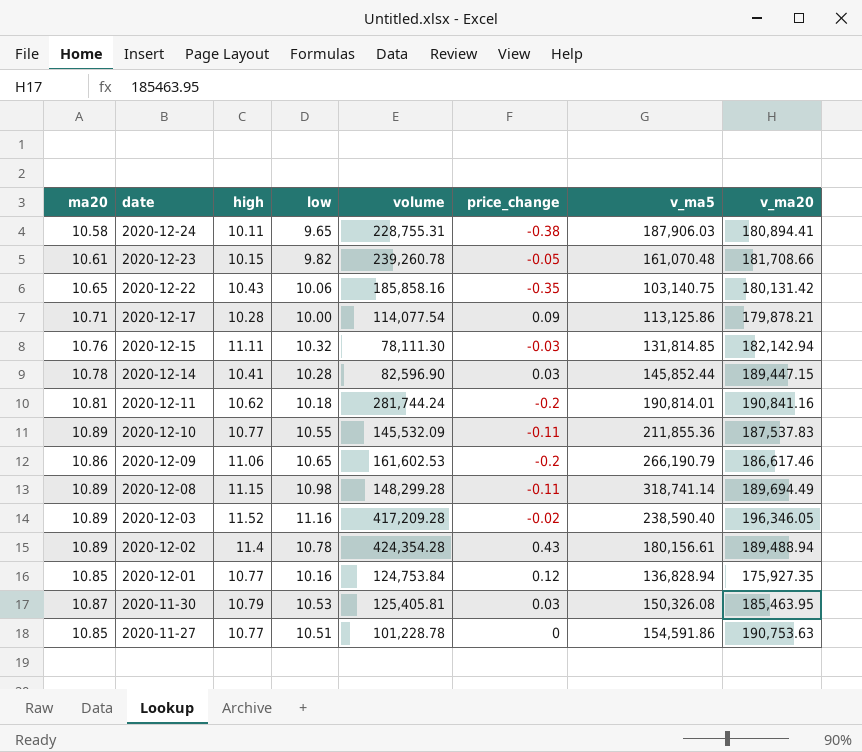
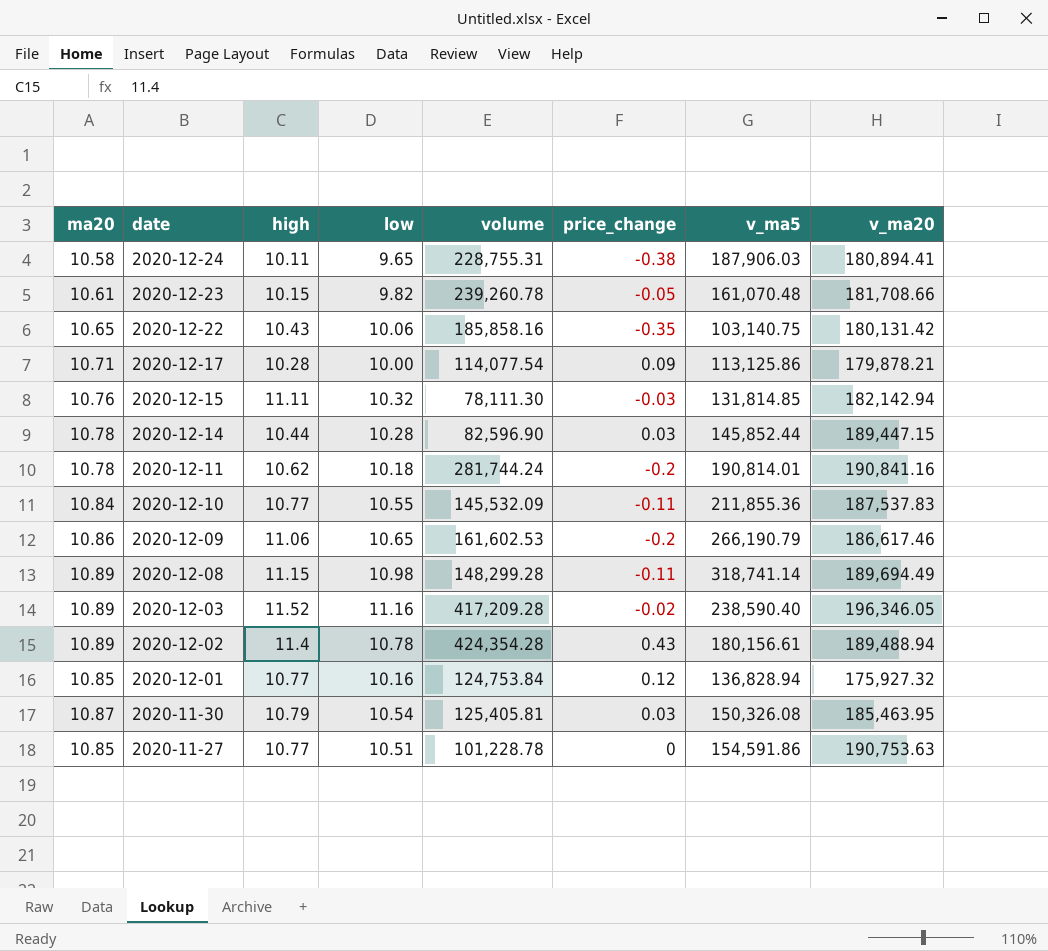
2020-12-14 | high: 10.41 -> 10.44
2020-12-11 | ma20: 10.81 -> 10.78
2020-12-10 | ma20: 10.89 -> 10.84
2020-12-01 | v_ma20: 175,927.35 -> 175,927.32
2020-11-30 | low: 10.53 -> 10.54

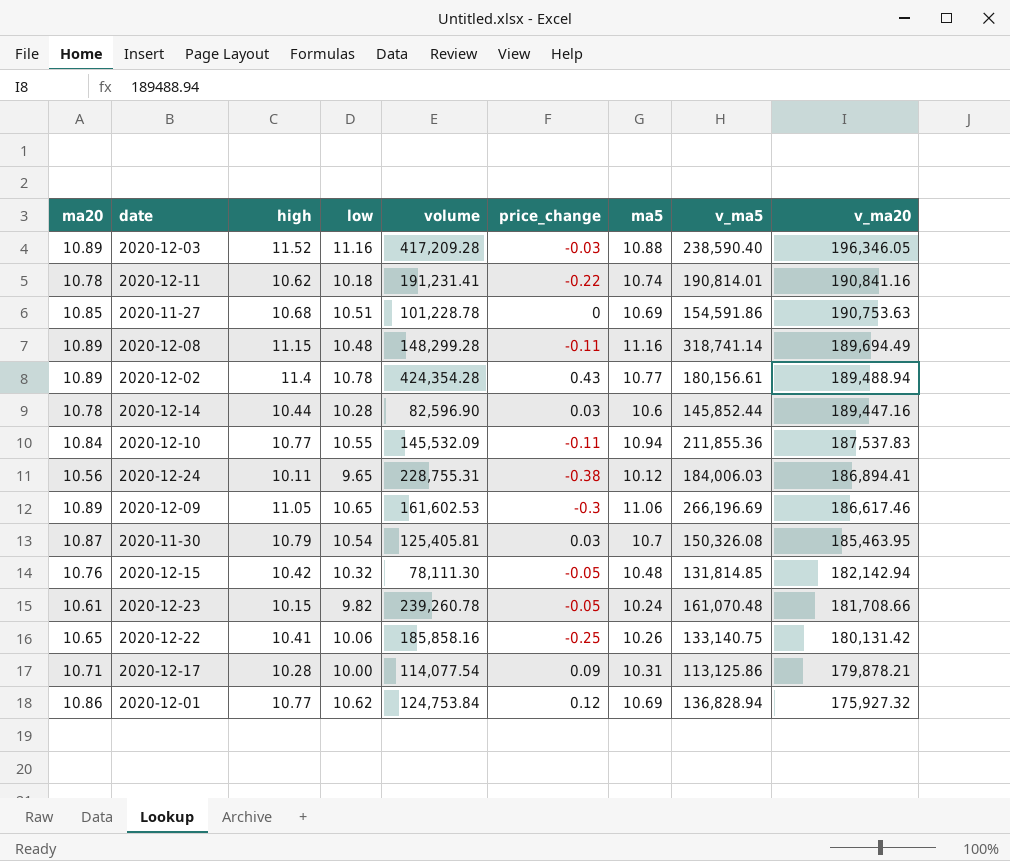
row order: date descending -> v_ma20 descending
column ma5 | position: none -> 7
2020-12-03 | price_change: -0.02 -> -0.03
2020-12-11 | volume: 281,744.24 -> 191,231.41
2020-12-11 | price_change: -0.2 -> -0.22
2020-11-27 | high: 10.77 -> 10.68
2020-12-08 | low: 10.98 -> 10.48
2020-12-14 | v_ma20: 189,447.15 -> 189,447.16
2020-12-24 | ma20: 10.58 -> 10.56
2020-12-24 | v_ma5: 187,906.03 -> 184,006.03
2020-12-24 | v_ma20: 180,894.41 -> 186,894.41
2020-12-09 | ma20: 10.86 -> 10.89
2020-12-09 | high: 11.06 -> 11.05
2020-12-09 | price_change: -0.2 -> -0.3
2020-12-09 | v_ma5: 266,190.79 -> 266,196.69
2020-12-15 | high: 11.11 -> 10.42
2020-12-15 | price_change: -0.03 -> -0.05
2020-12-22 | high: 10.43 -> 10.41
2020-12-22 | price_change: -0.35 -> -0.25
2020-12-22 | v_ma5: 103,140.75 -> 133,140.75
2020-12-01 | ma20: 10.85 -> 10.86
2020-12-01 | low: 10.16 -> 10.62

